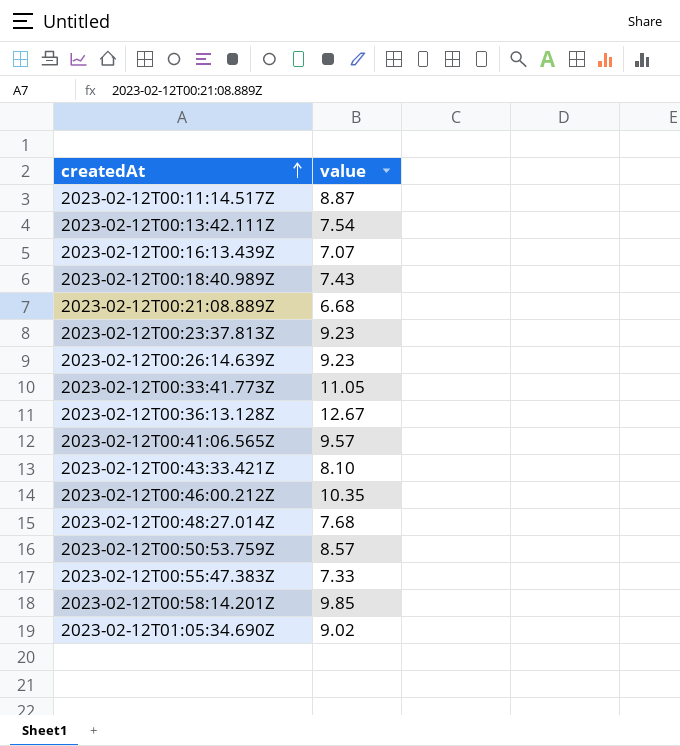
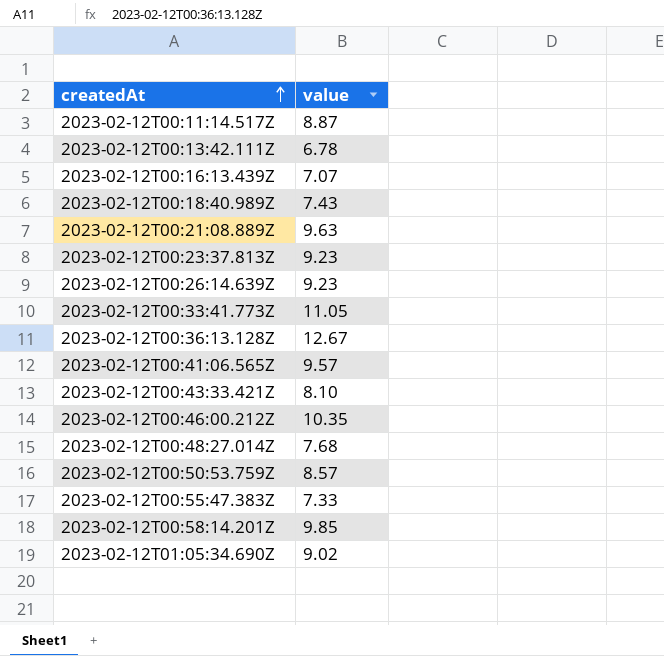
2023-02-12T00:13:42.111Z | value: 7.54 -> 6.78
2023-02-12T00:21:08.889Z | value: 6.68 -> 9.63

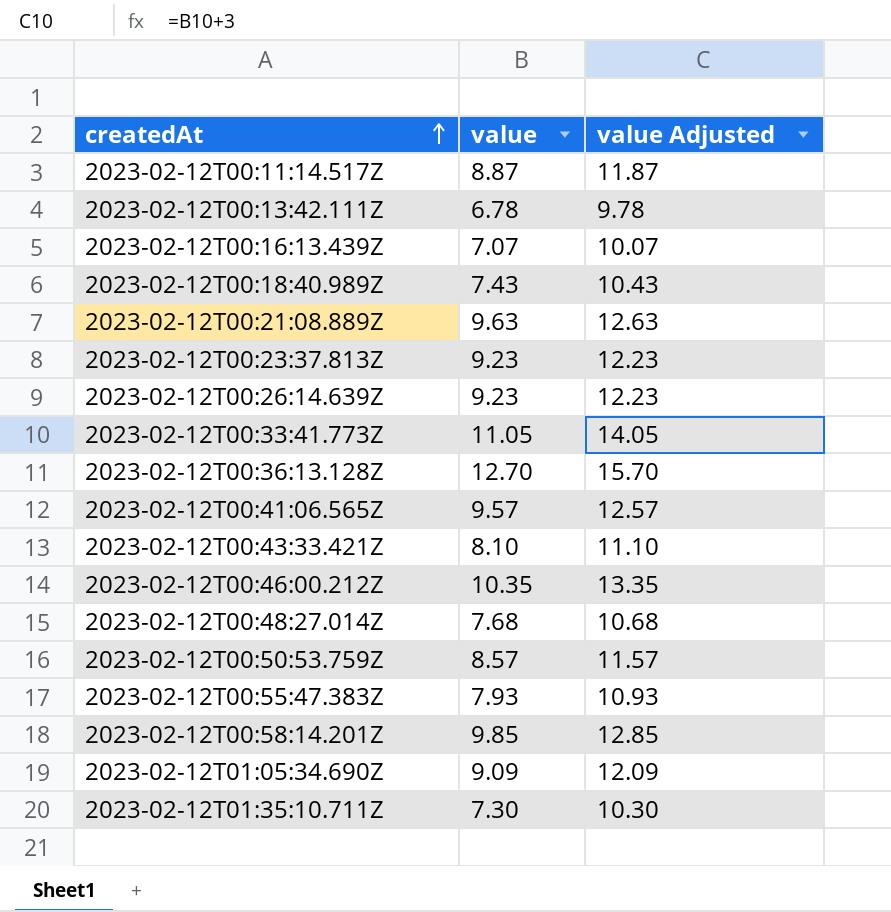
column value Adjusted | formula: none -> [value] + 3
2023-02-12T00:36:13.128Z | value: 12.67 -> 12.70
2023-02-12T00:55:47.383Z | value: 7.33 -> 7.93
2023-02-12T01:05:34.690Z | value: 9.02 -> 9.09
row 2023-02-12T01:35:10.711Z: none -> 7.30 | 10.30

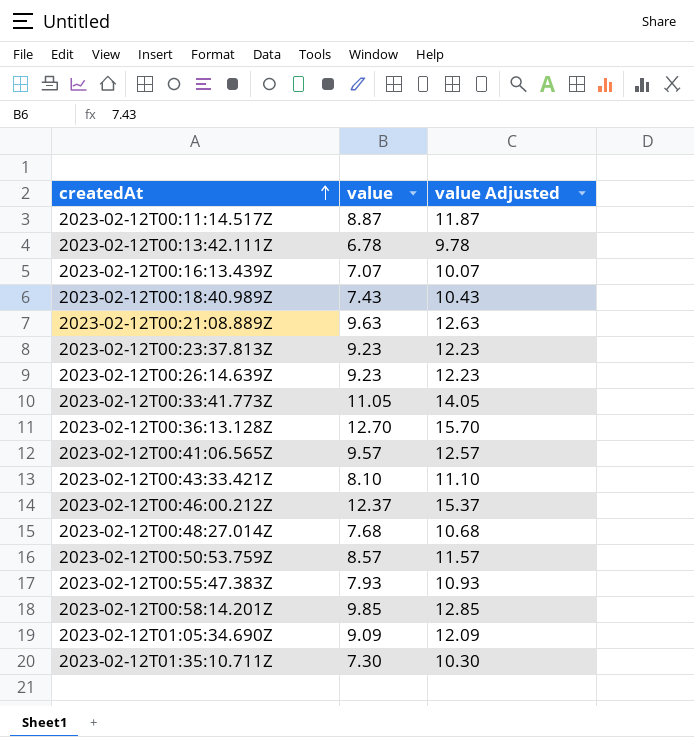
2023-02-12T00:46:00.212Z | value: 10.35 -> 12.37
2023-02-12T00:46:00.212Z | value Adjusted: 13.35 -> 15.37

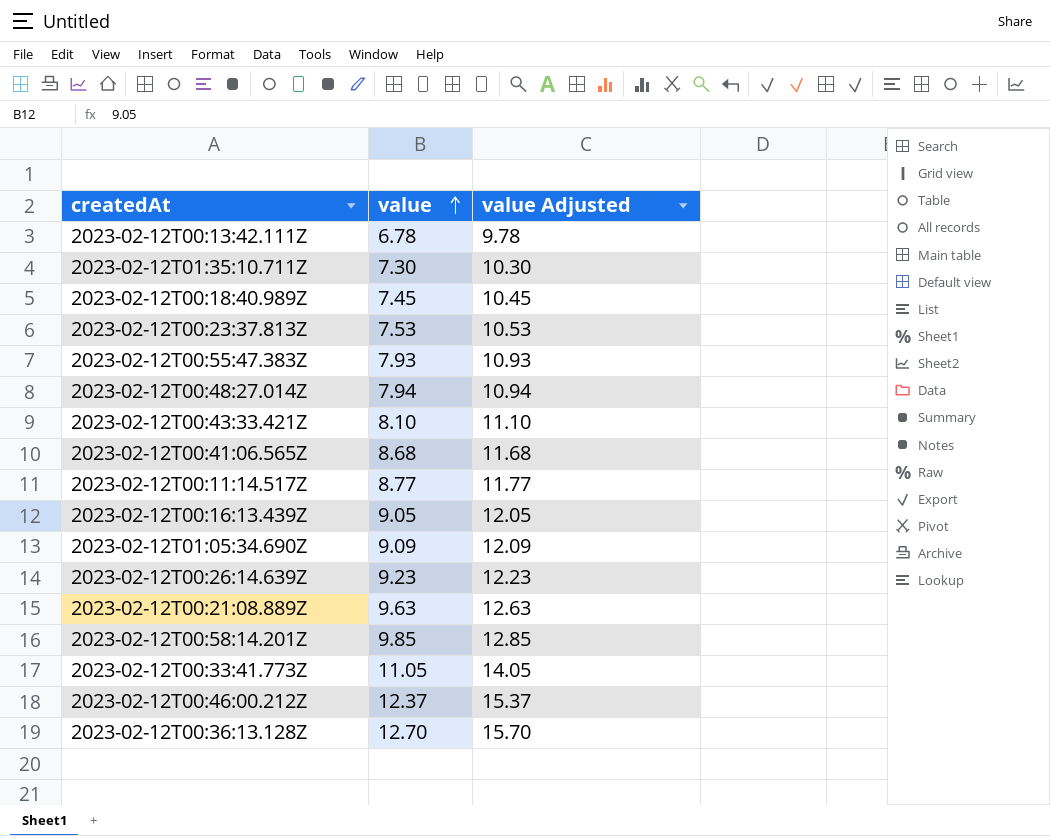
row order: createdAt ascending -> value ascending
row 2023-02-12T00:50:53.759Z: 8.57 | 11.57 -> none
2023-02-12T00:18:40.989Z | value: 7.43 -> 7.45
2023-02-12T00:18:40.989Z | value Adjusted: 10.43 -> 10.45
2023-02-12T00:23:37.813Z | value: 9.23 -> 7.53
2023-02-12T00:23:37.813Z | value Adjusted: 12.23 -> 10.53
2023-02-12T00:48:27.014Z | value: 7.68 -> 7.94
2023-02-12T00:48:27.014Z | value Adjusted: 10.68 -> 10.94
2023-02-12T00:41:06.565Z | value: 9.57 -> 8.68
2023-02-12T00:41:06.565Z | value Adjusted: 12.57 -> 11.68
2023-02-12T00:11:14.517Z | value: 8.87 -> 8.77
2023-02-12T00:11:14.517Z | value Adjusted: 11.87 -> 11.77
2023-02-12T00:16:13.439Z | value: 7.07 -> 9.05
2023-02-12T00:16:13.439Z | value Adjusted: 10.07 -> 12.05

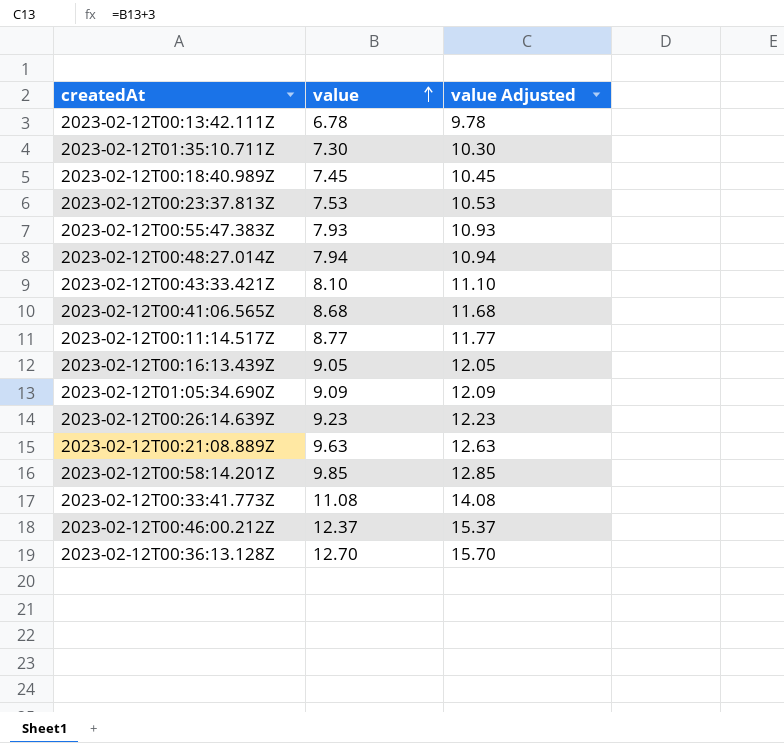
2023-02-12T00:33:41.773Z | value: 11.05 -> 11.08
2023-02-12T00:33:41.773Z | value Adjusted: 14.05 -> 14.08

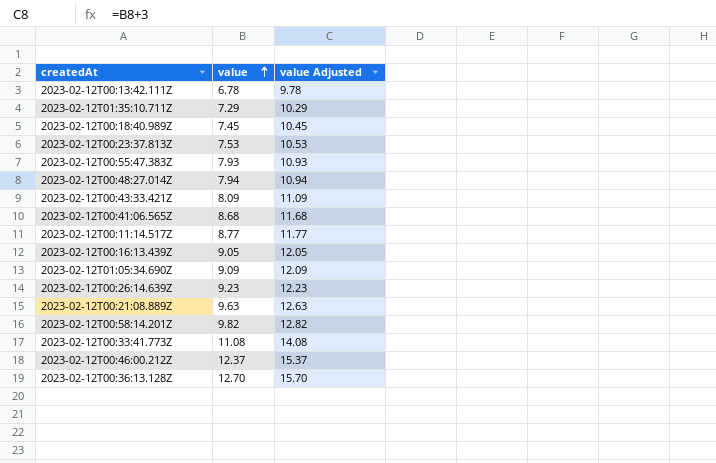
2023-02-12T01:35:10.711Z | value: 7.30 -> 7.29
2023-02-12T01:35:10.711Z | value Adjusted: 10.30 -> 10.29
2023-02-12T00:43:33.421Z | value: 8.10 -> 8.09
2023-02-12T00:43:33.421Z | value Adjusted: 11.10 -> 11.09
2023-02-12T00:58:14.201Z | value: 9.85 -> 9.82
2023-02-12T00:58:14.201Z | value Adjusted: 12.85 -> 12.82

